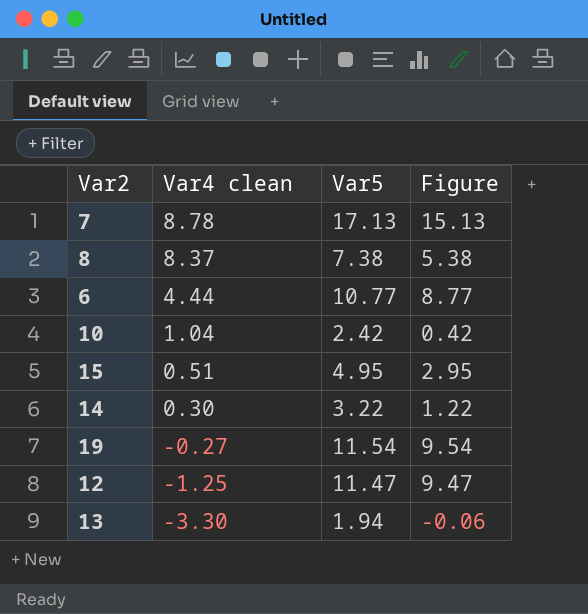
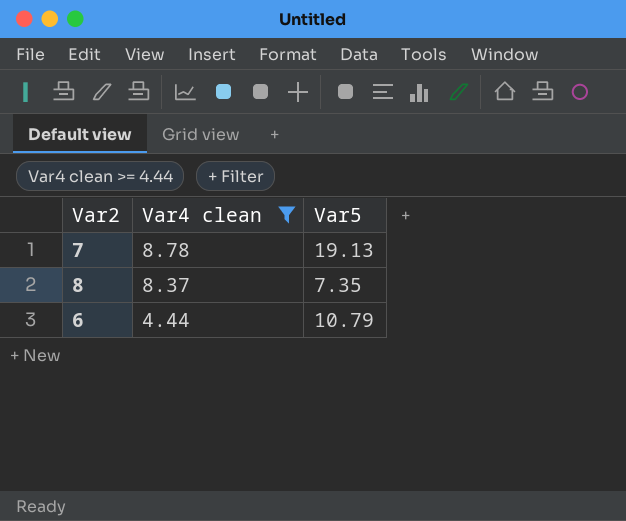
filter: none -> Var4 clean >= 4.44
column Figure | formula: [Var5] - 2 -> none
7 | Var5: 17.13 -> 19.13
8 | Var5: 7.38 -> 7.35
6 | Var5: 10.77 -> 10.79

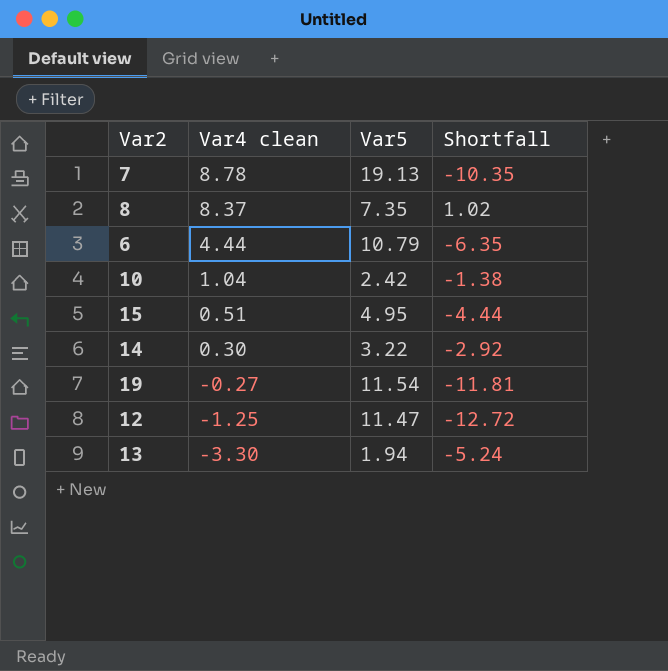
filter: Var4 clean >= 4.44 -> none
column Shortfall | formula: none -> [Var4 clean] - [Var5]

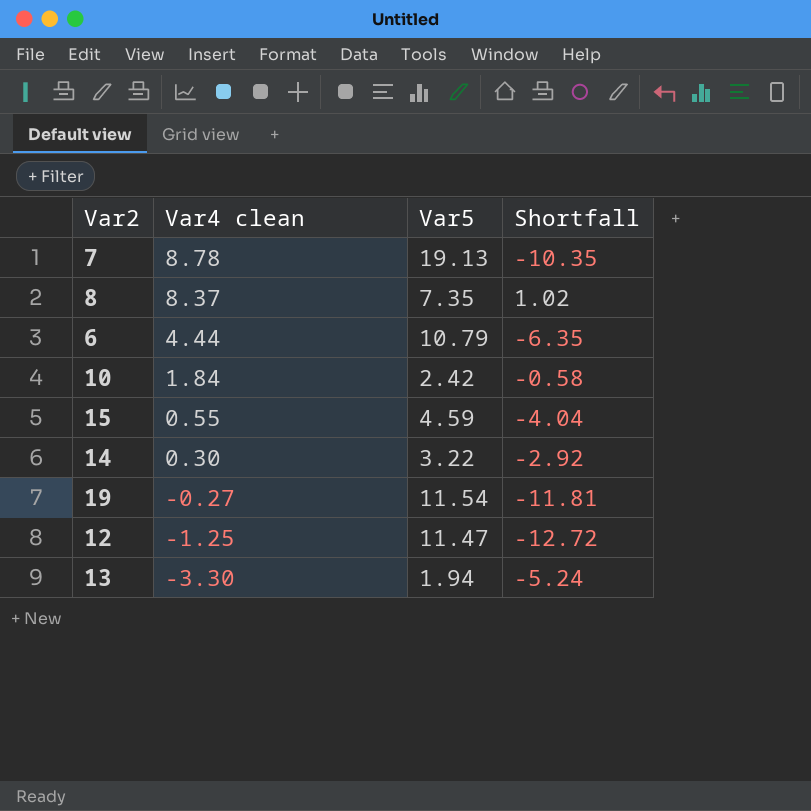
10 | Var4 clean: 1.04 -> 1.84
10 | Shortfall: -1.38 -> -0.58
15 | Var4 clean: 0.51 -> 0.55
15 | Var5: 4.95 -> 4.59
15 | Shortfall: -4.44 -> -4.04

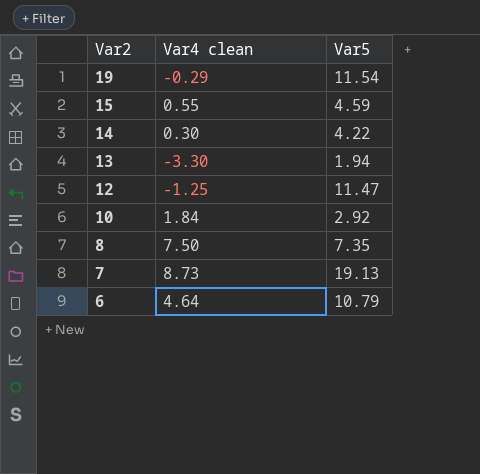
row order: Var4 clean descending -> Var2 descending
column Shortfall | formula: [Var4 clean] - [Var5] -> none
19 | Var4 clean: -0.27 -> -0.29
14 | Var5: 3.22 -> 4.22
10 | Var5: 2.42 -> 2.92
8 | Var4 clean: 8.37 -> 7.50
7 | Var4 clean: 8.78 -> 8.73
6 | Var4 clean: 4.44 -> 4.64

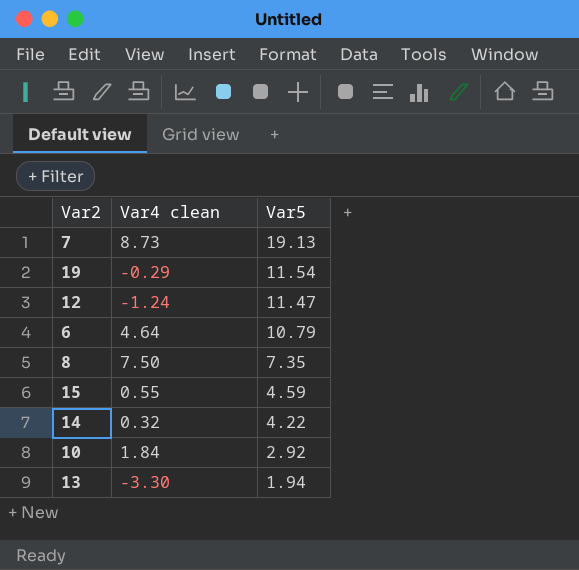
row order: Var2 descending -> Var5 descending
12 | Var4 clean: -1.25 -> -1.24
14 | Var4 clean: 0.30 -> 0.32

